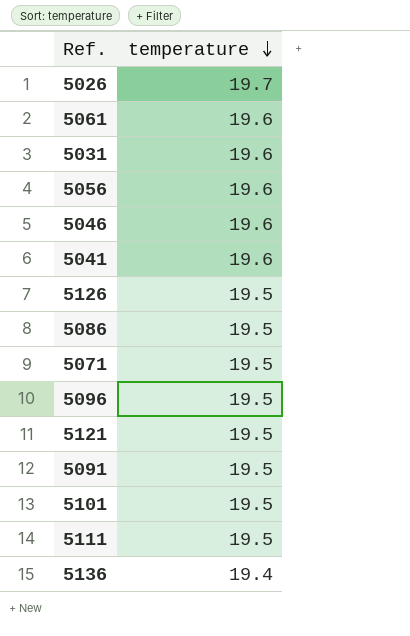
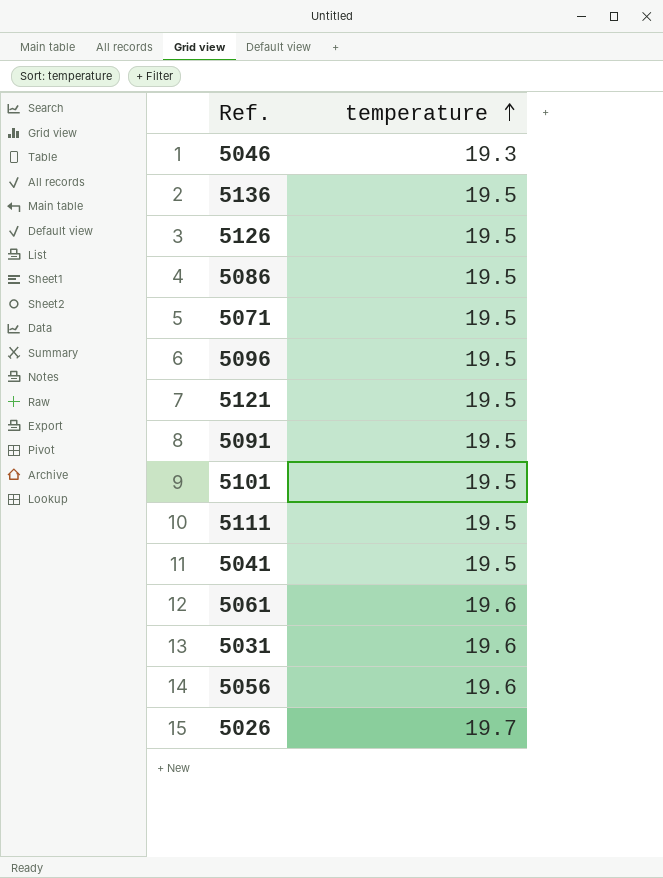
row order: temperature descending -> temperature ascending
5046 | temperature: 19.6 -> 19.3
5136 | temperature: 19.4 -> 19.5
5041 | temperature: 19.6 -> 19.5

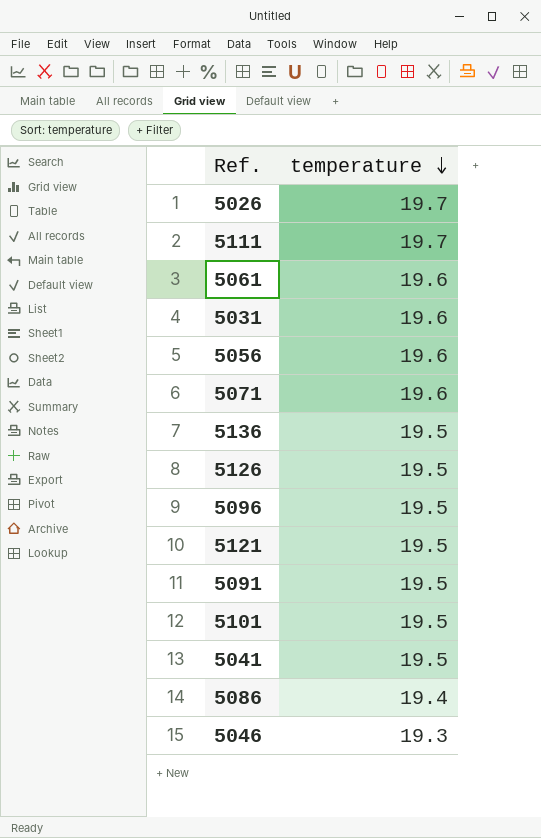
row order: temperature ascending -> temperature descending
5111 | temperature: 19.5 -> 19.7
5071 | temperature: 19.5 -> 19.6
5086 | temperature: 19.5 -> 19.4

